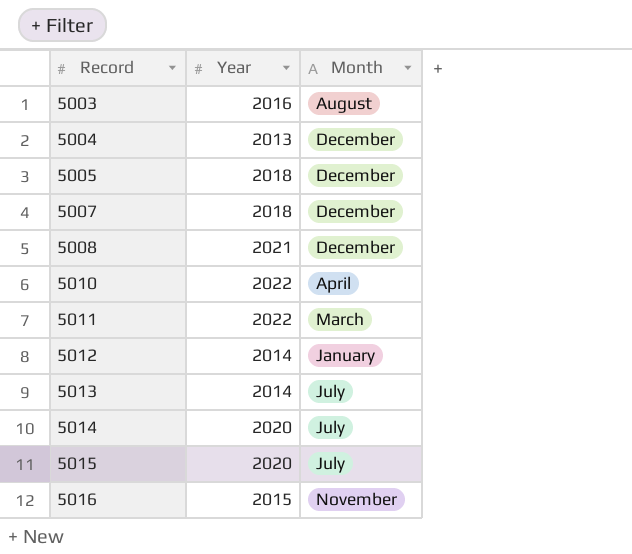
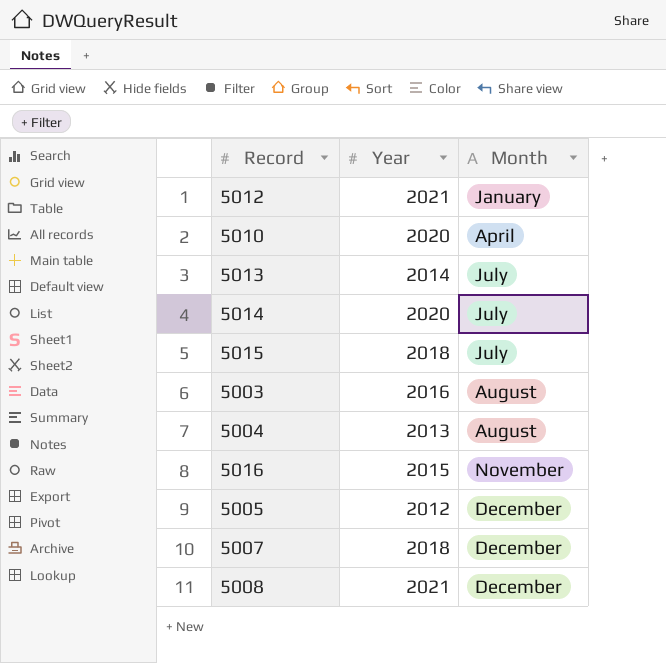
row order: Record ascending -> Month ascending
row 5011: 2022 | March -> none
5012 | Year: 2014 -> 2021
5010 | Year: 2022 -> 2020
5015 | Year: 2020 -> 2018
5004 | Month: December -> August
5005 | Year: 2018 -> 2012

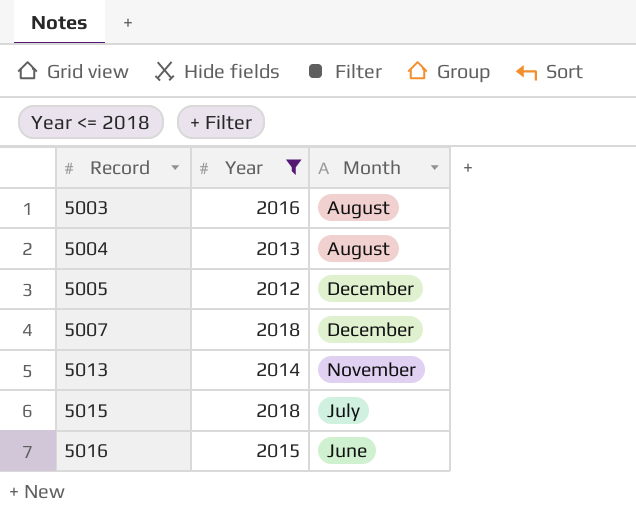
filter: none -> Year <= 2018
row order: Month ascending -> Record ascending
5013 | Month: July -> November
5016 | Month: November -> June

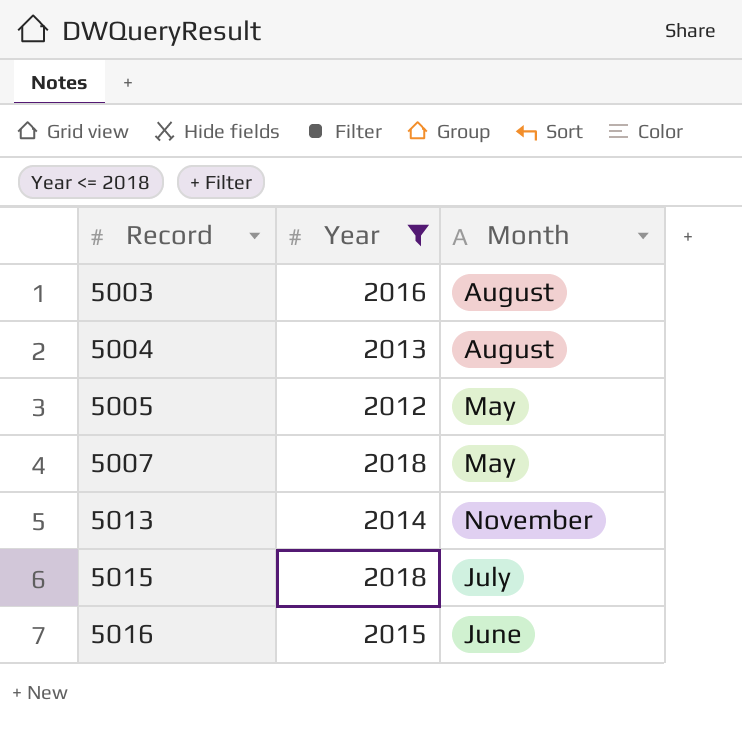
5005 | Month: December -> May
5007 | Month: December -> May

